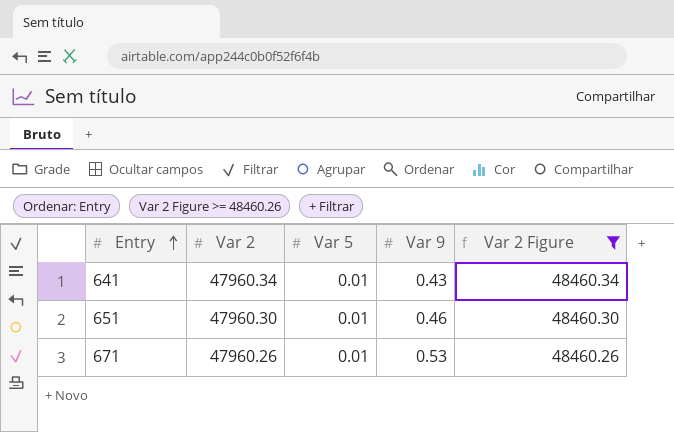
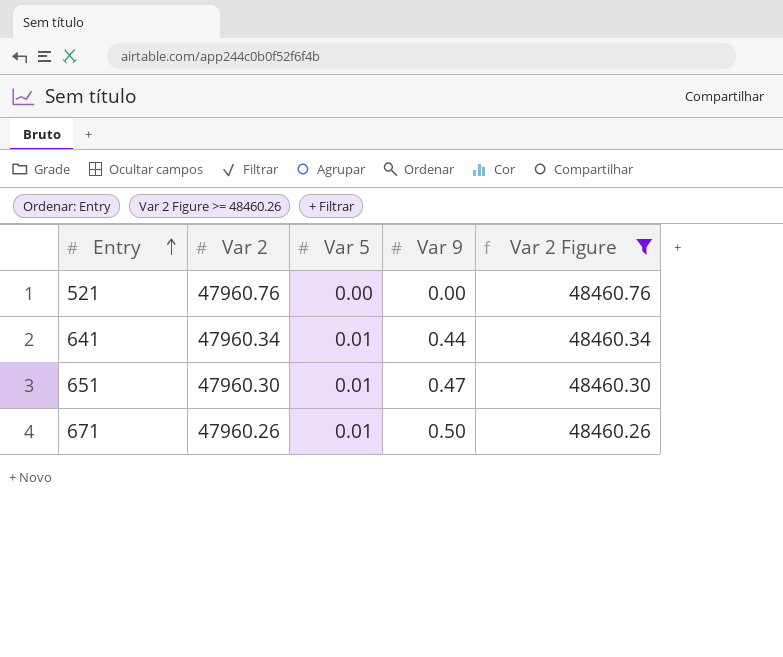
row 521: none -> 47960.76 | 0.00 | 0.00 | 48460.76
641 | Var 9: 0.43 -> 0.44
651 | Var 9: 0.46 -> 0.47
671 | Var 9: 0.53 -> 0.50

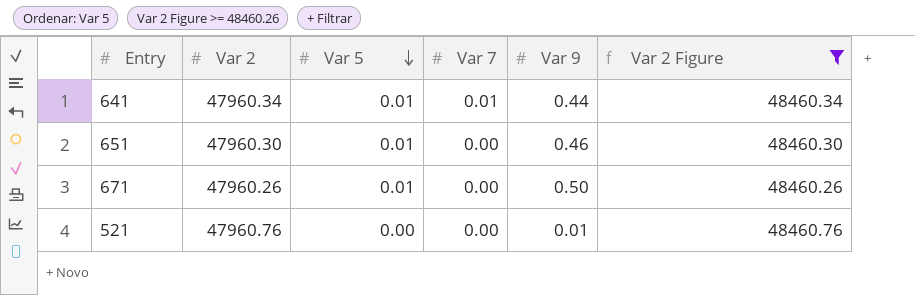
row order: Entry ascending -> Var 5 descending
column Var 7 | position: none -> 4
651 | Var 9: 0.47 -> 0.46
521 | Var 9: 0.00 -> 0.01

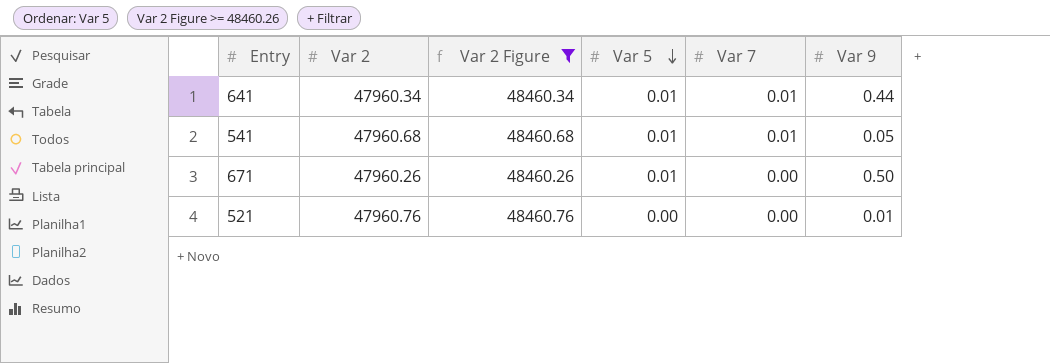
column Var 2 Figure | position: 6 -> 3
row 651: 47960.30 | 0.01 | 0.00 | 0.46 | 48460.30 -> none
row 541: none -> 47960.68 | 48460.68 | 0.01 | 0.01 | 0.05

